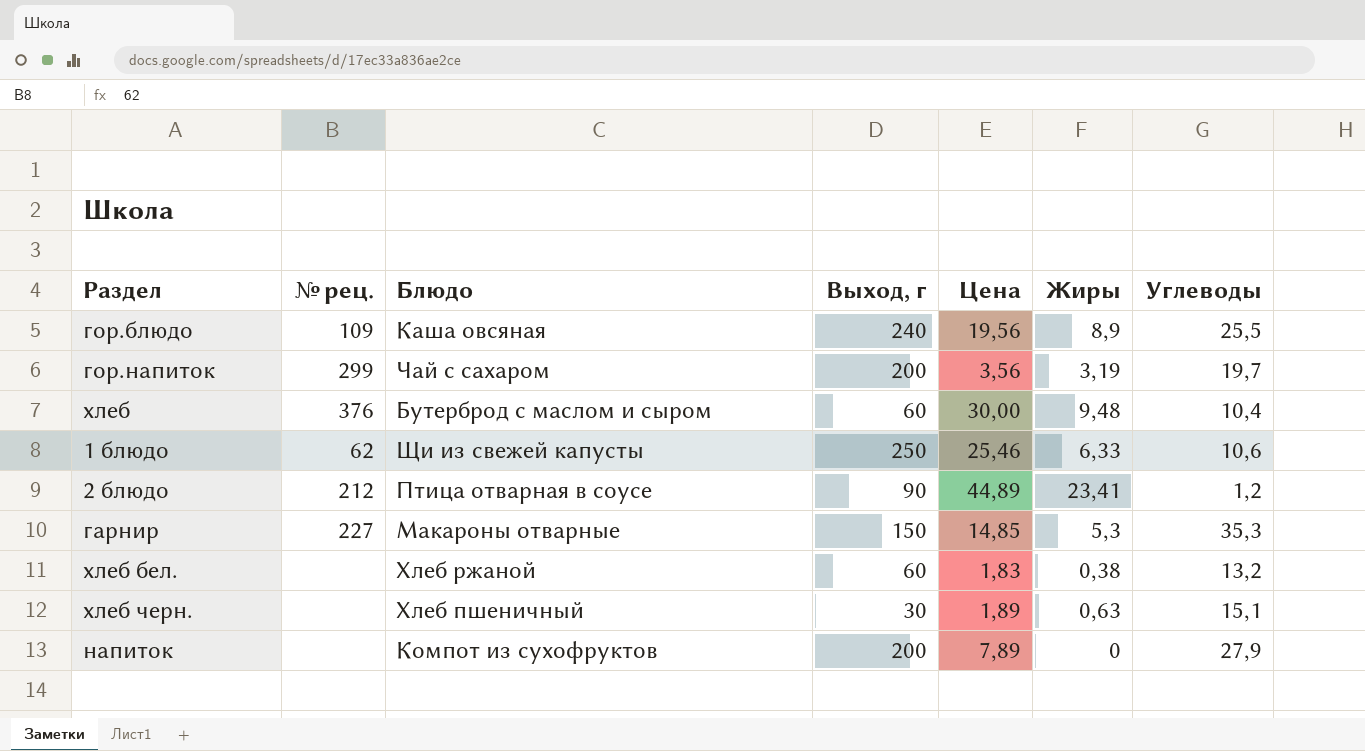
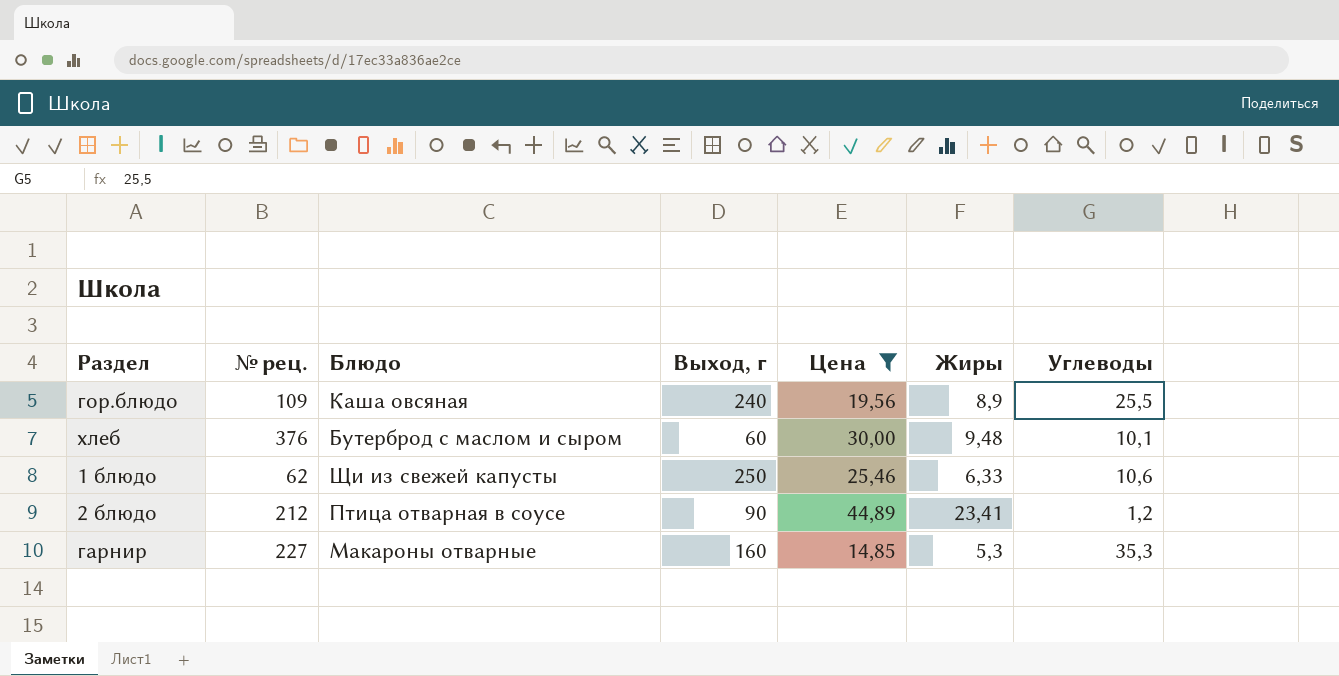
filter: none -> Цена >= 14,85
хлеб | Углеводы: 10,4 -> 10,1
гарнир | Выход, г: 150 -> 160

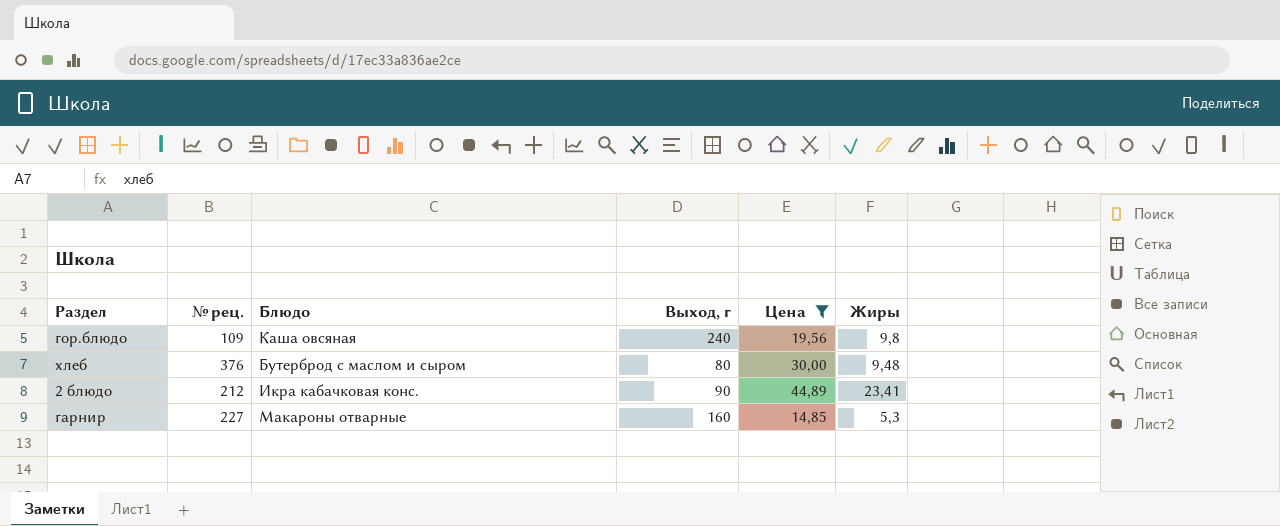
column Углеводы | position: 7 -> none
row 1 блюдо: 62 | Щи из свежей капусты | 250 | 25,46 | 6,33 | 10,6 -> none
гор.блюдо | Жиры: 8,9 -> 9,8
хлеб | Выход, г: 60 -> 80
2 блюдо | Блюдо: Птица отварная в соусе -> Икра кабачковая конс.

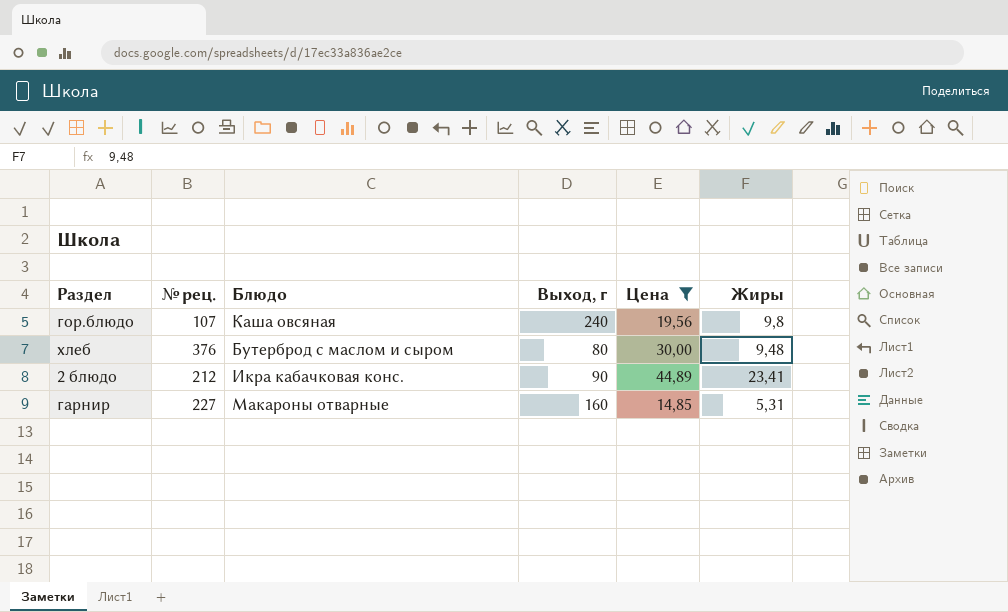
гор.блюдо | № рец.: 109 -> 107
гарнир | Жиры: 5,3 -> 5,31

